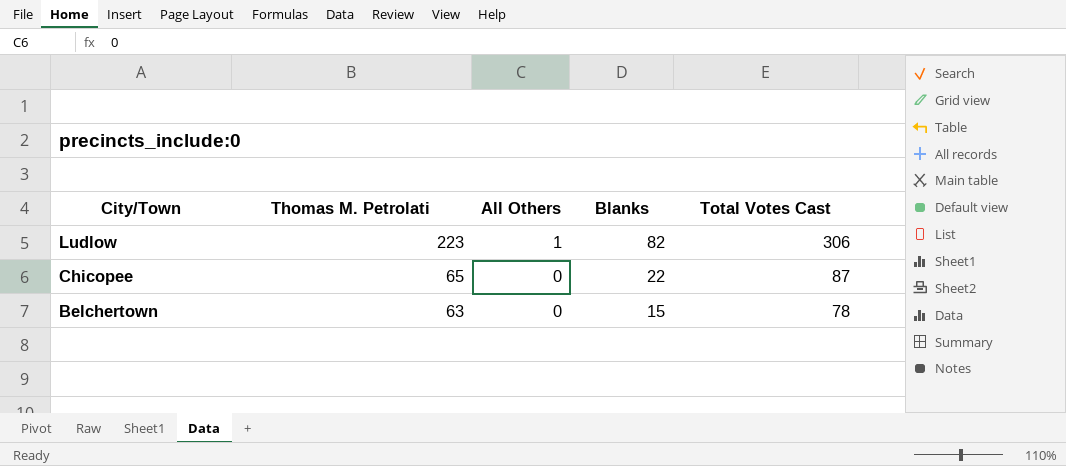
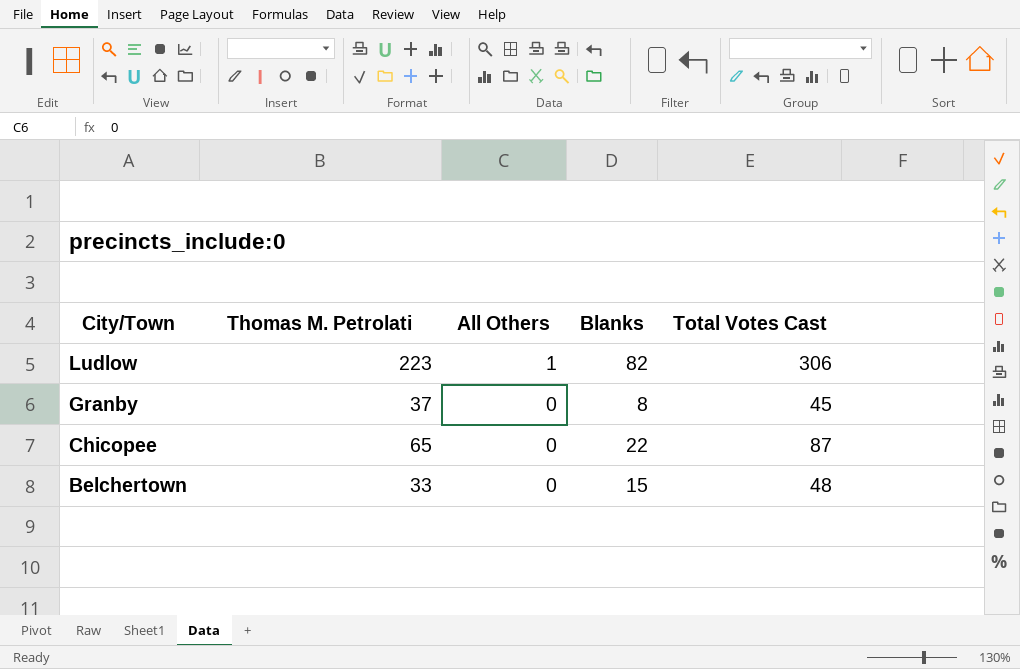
row Granby: none -> 37 | 0 | 8 | 45
Belchertown | Thomas M. Petrolati: 63 -> 33
Belchertown | Total Votes Cast: 78 -> 48

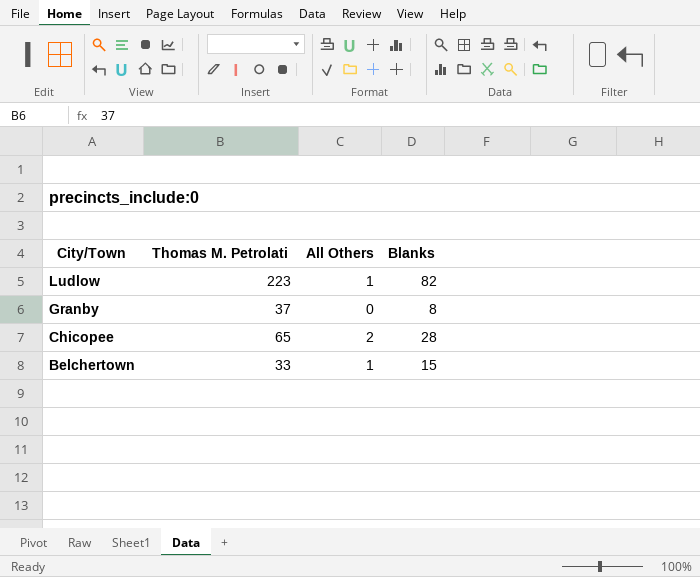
column Total Votes Cast | formula: [Thomas M. Petrolati] + [All Others] + [Blanks] -> none
Chicopee | All Others: 0 -> 2
Chicopee | Blanks: 22 -> 28
Belchertown | All Others: 0 -> 1

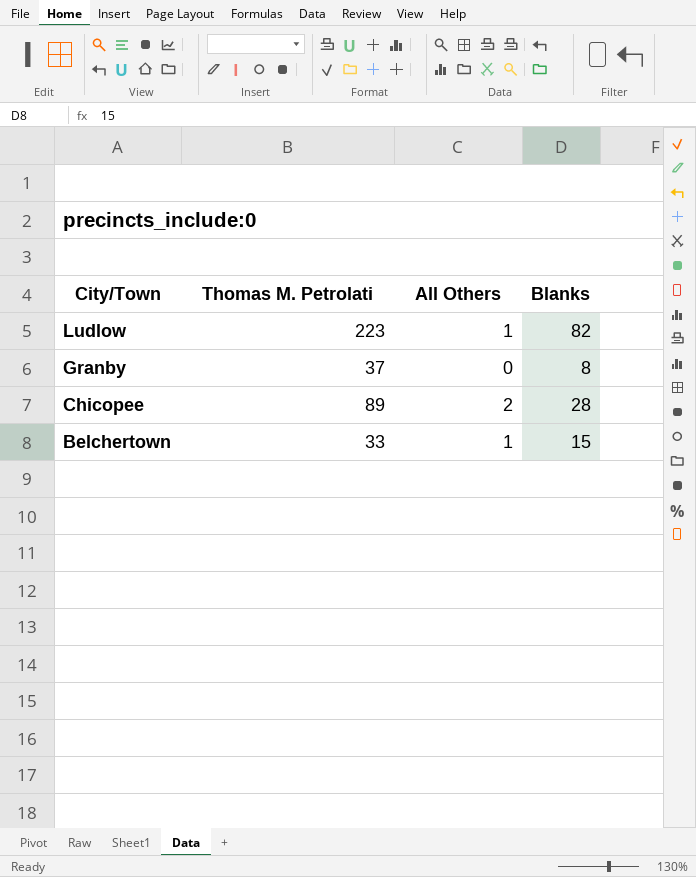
Chicopee | Thomas M. Petrolati: 65 -> 89

